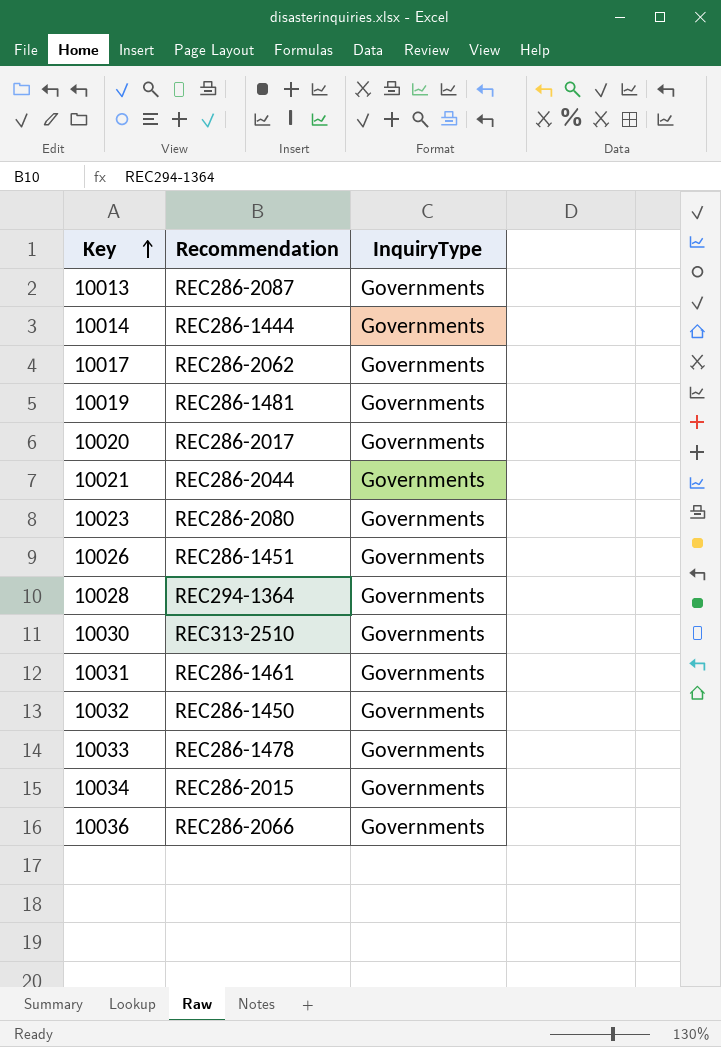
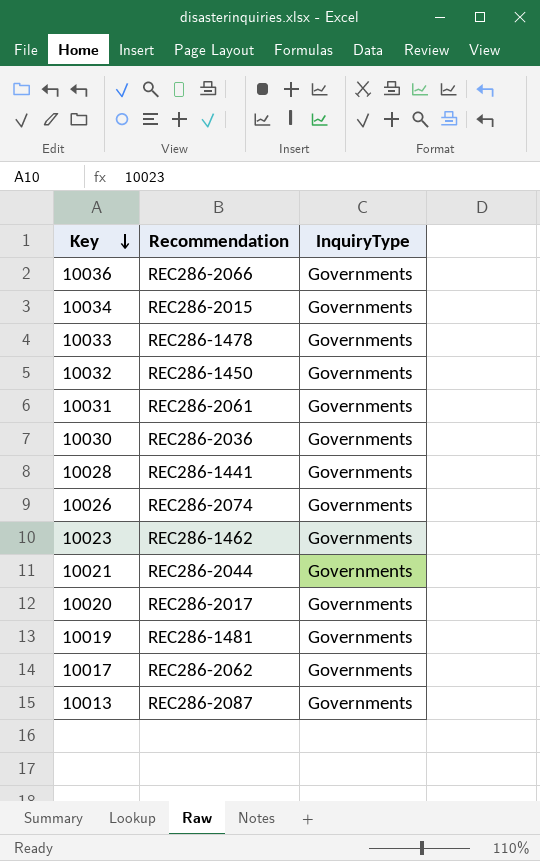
row order: Key ascending -> Key descending
row 10014: REC286-1444 | Governments -> none
10031 | Recommendation: REC286-1461 -> REC286-2061
10030 | Recommendation: REC313-2510 -> REC286-2036
10028 | Recommendation: REC294-1364 -> REC286-1441
10026 | Recommendation: REC286-1451 -> REC286-2074
10023 | Recommendation: REC286-2080 -> REC286-1462

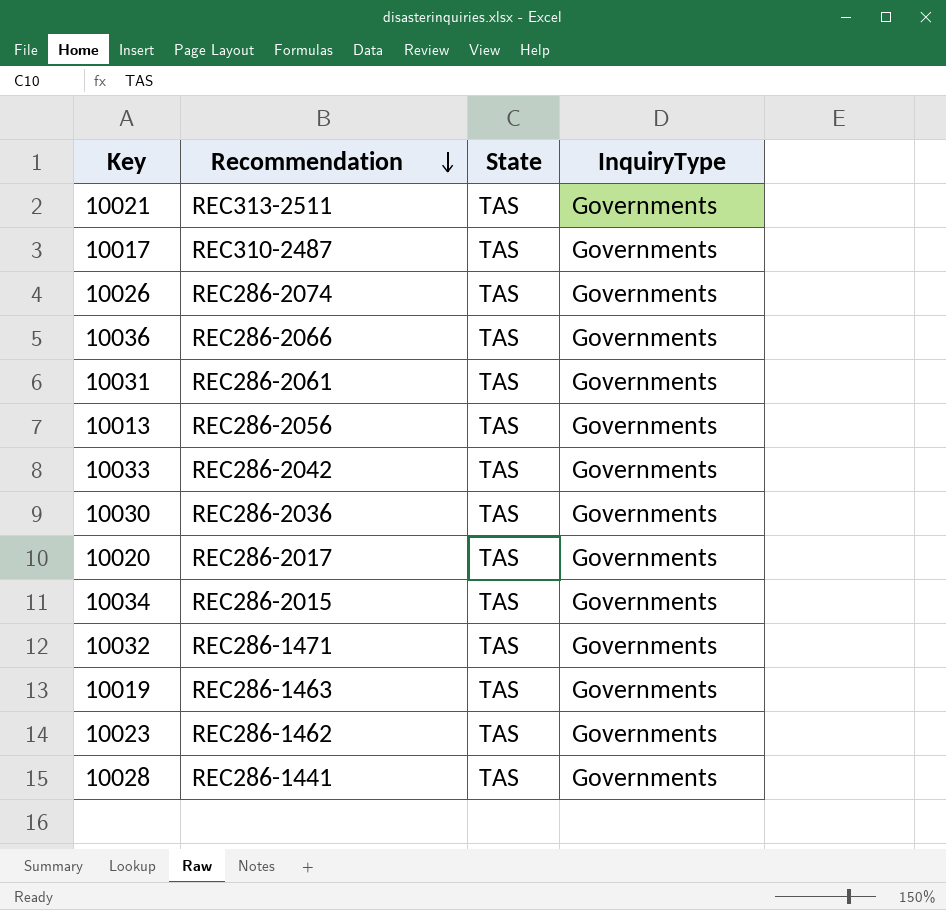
row order: Key descending -> Recommendation descending
column State | position: none -> 3
10021 | Recommendation: REC286-2044 -> REC313-2511
10017 | Recommendation: REC286-2062 -> REC310-2487
10013 | Recommendation: REC286-2087 -> REC286-2056
10033 | Recommendation: REC286-1478 -> REC286-2042
10032 | Recommendation: REC286-1450 -> REC286-1471
10019 | Recommendation: REC286-1481 -> REC286-1463

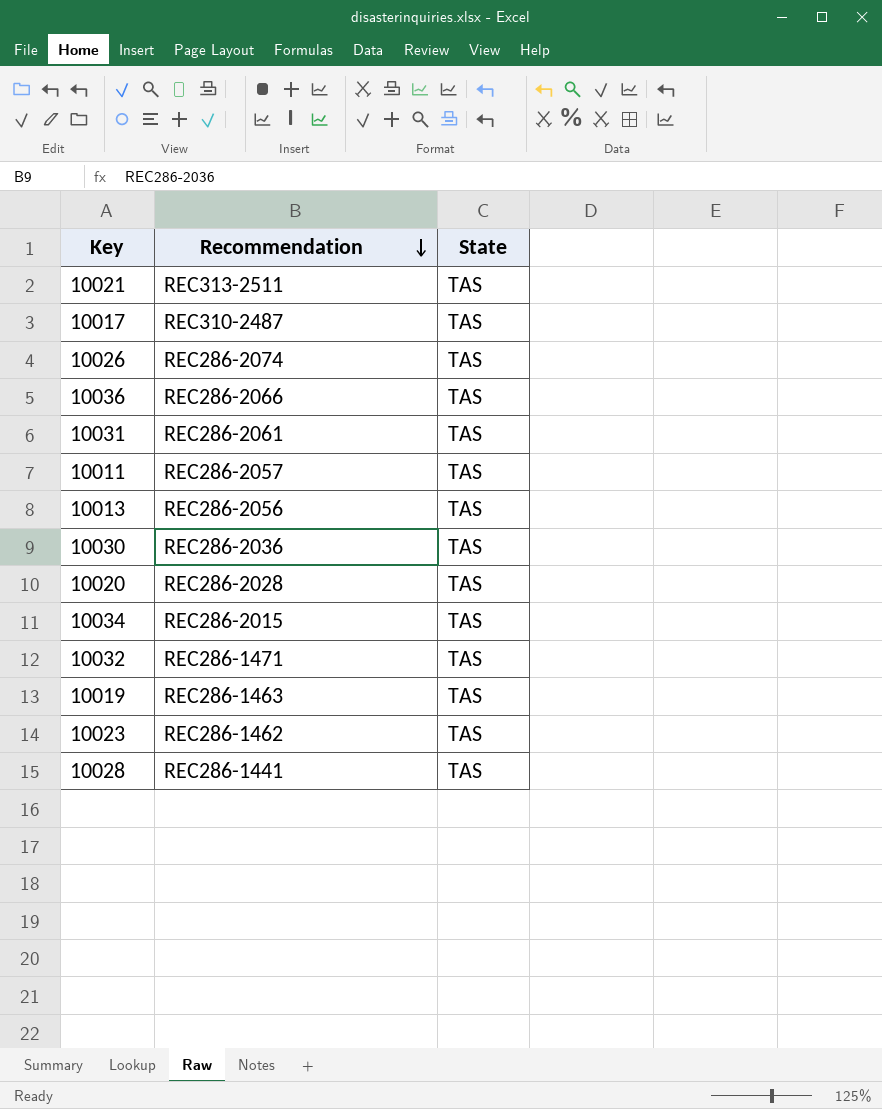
column InquiryType | position: 4 -> none
row 10033: REC286-2042 | TAS | Governments -> none
row 10011: none -> REC286-2057 | TAS
10020 | Recommendation: REC286-2017 -> REC286-2028

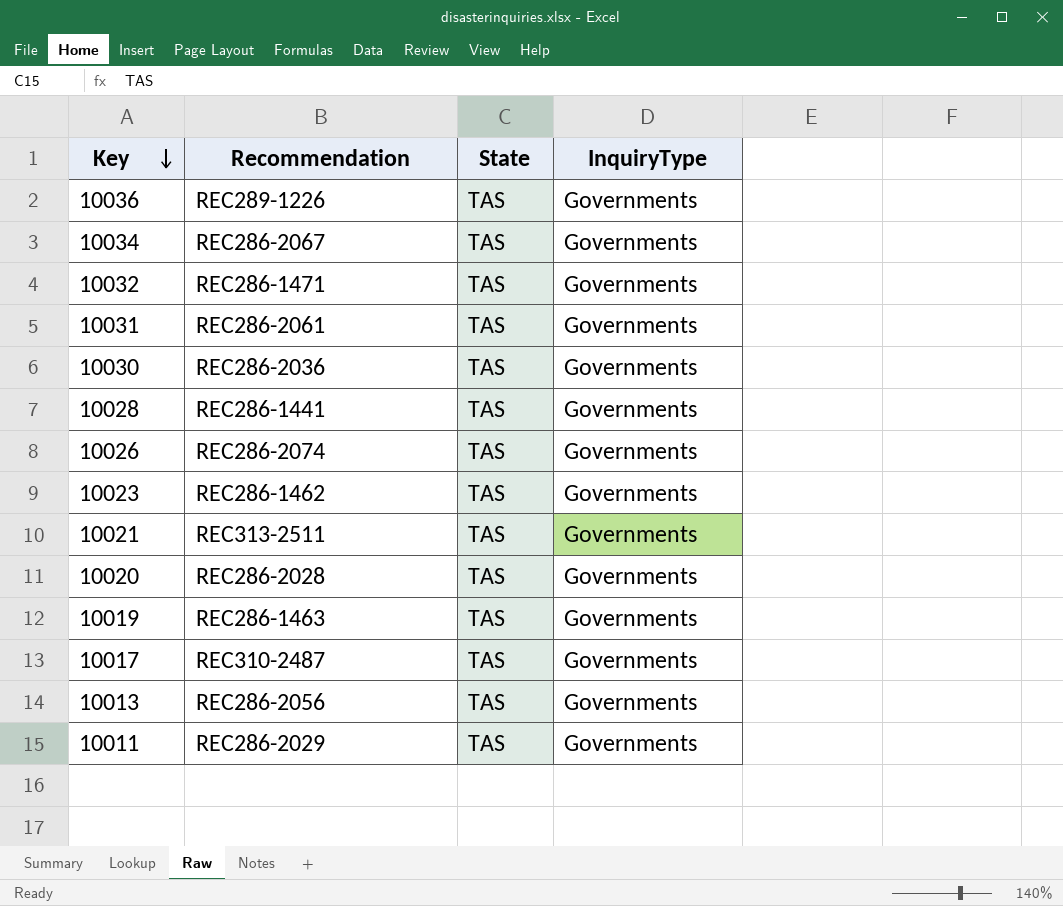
row order: Recommendation descending -> Key descending
column InquiryType | position: none -> 4
10036 | Recommendation: REC286-2066 -> REC289-1226
10034 | Recommendation: REC286-2015 -> REC286-2067
10011 | Recommendation: REC286-2057 -> REC286-2029

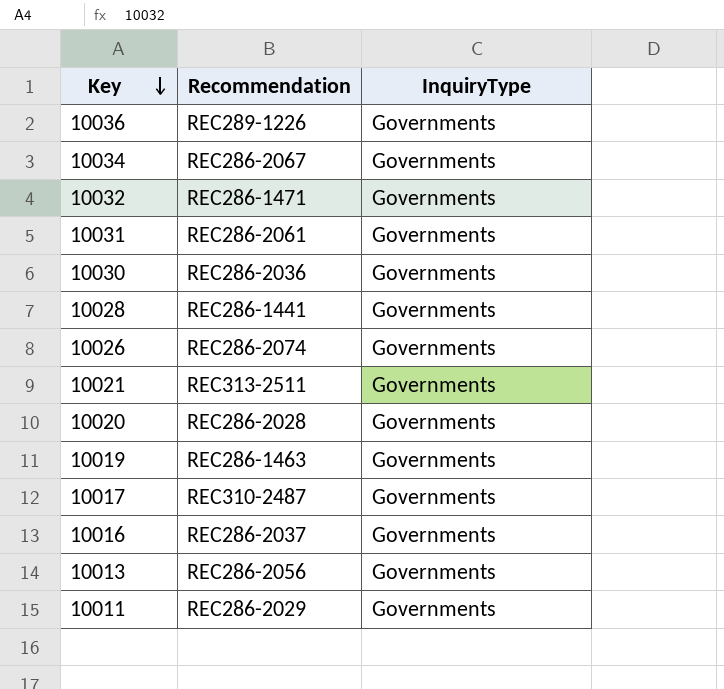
column State | position: 3 -> none
row 10023: REC286-1462 | TAS | Governments -> none
row 10016: none -> REC286-2037 | Governments

